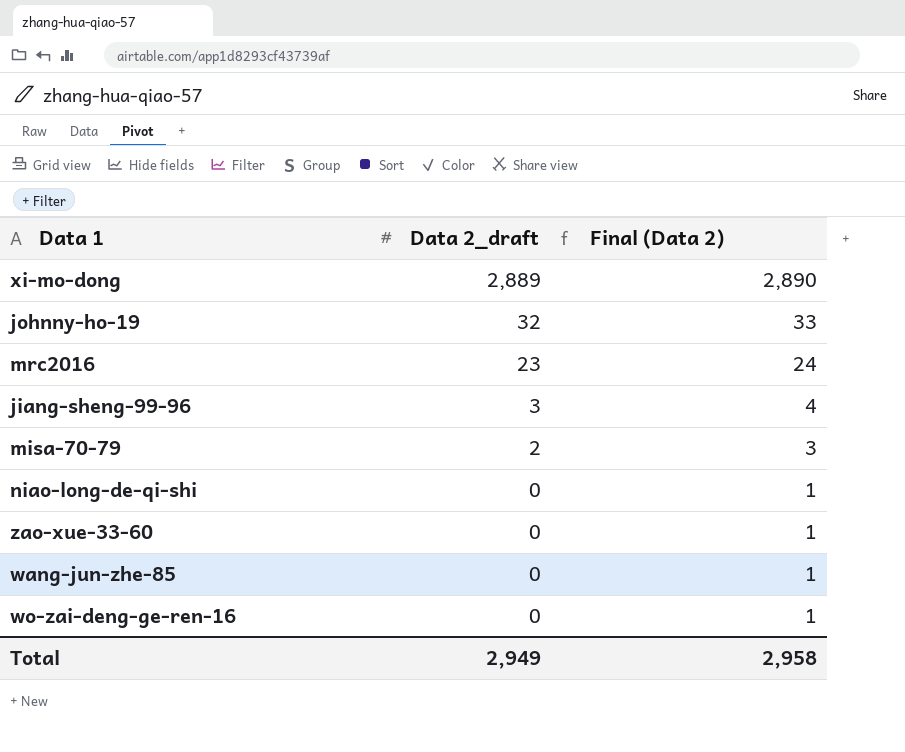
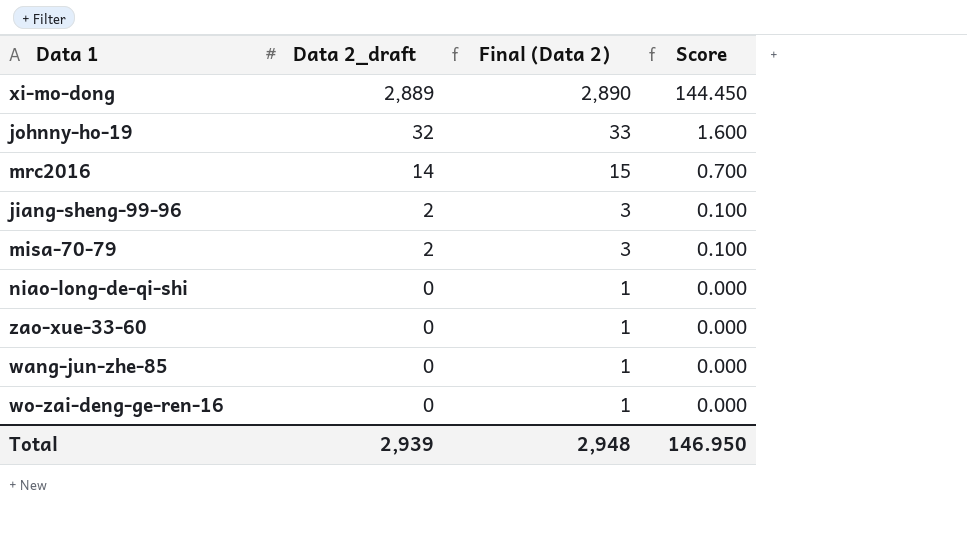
column Score | formula: none -> [Data 2_draft] * 0.05
mrc2016 | Data 2_draft: 23 -> 14
mrc2016 | Final (Data 2): 24 -> 15
jiang-sheng-99-96 | Data 2_draft: 3 -> 2
jiang-sheng-99-96 | Final (Data 2): 4 -> 3
Total | Data 2_draft: 2,949 -> 2,939
Total | Final (Data 2): 2,958 -> 2,948

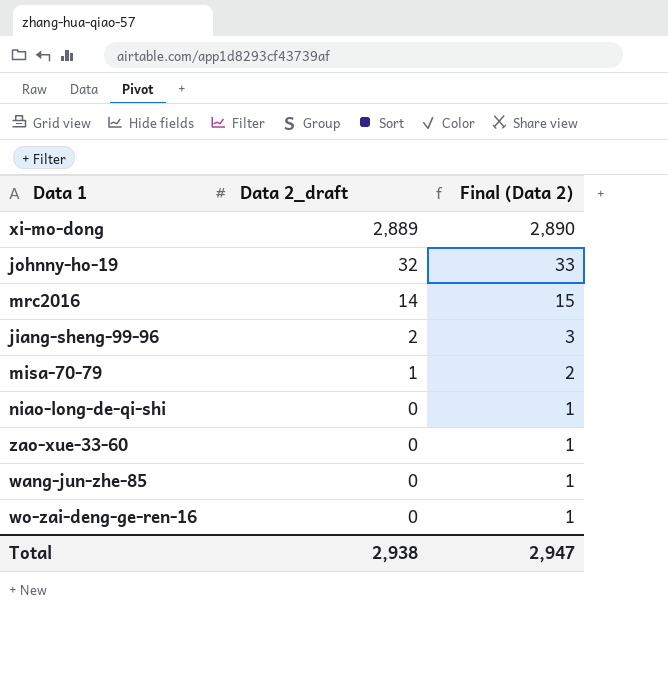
column Score | formula: [Data 2_draft] * 0.05 -> none
misa-70-79 | Data 2_draft: 2 -> 1
misa-70-79 | Final (Data 2): 3 -> 2
Total | Data 2_draft: 2,939 -> 2,938
Total | Final (Data 2): 2,948 -> 2,947

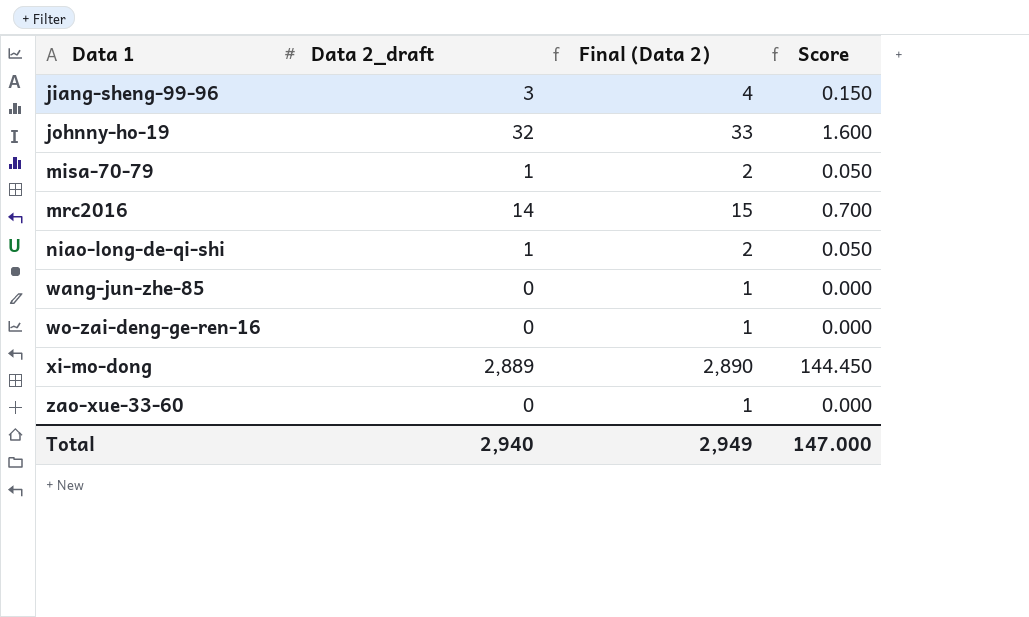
row order: Data 2_draft descending -> Data 1 ascending
column Score | formula: none -> [Data 2_draft] * 0.05
jiang-sheng-99-96 | Data 2_draft: 2 -> 3
jiang-sheng-99-96 | Final (Data 2): 3 -> 4
niao-long-de-qi-shi | Data 2_draft: 0 -> 1
niao-long-de-qi-shi | Final (Data 2): 1 -> 2
Total | Data 2_draft: 2,938 -> 2,940
Total | Final (Data 2): 2,947 -> 2,949

